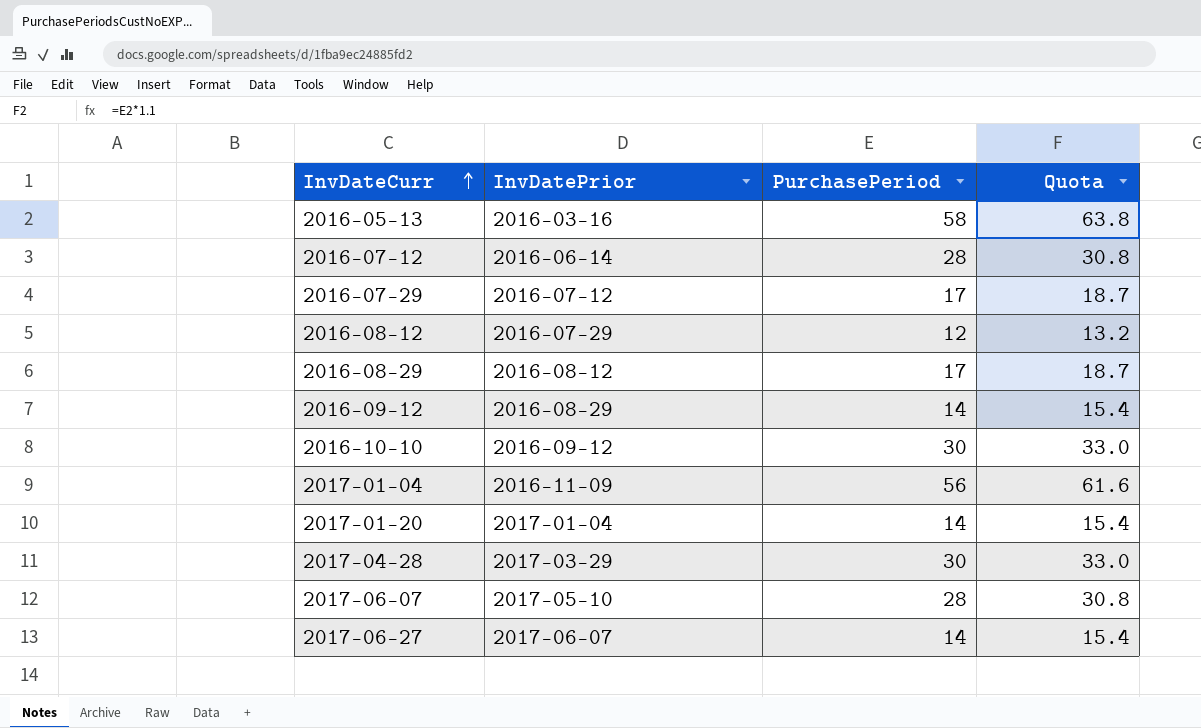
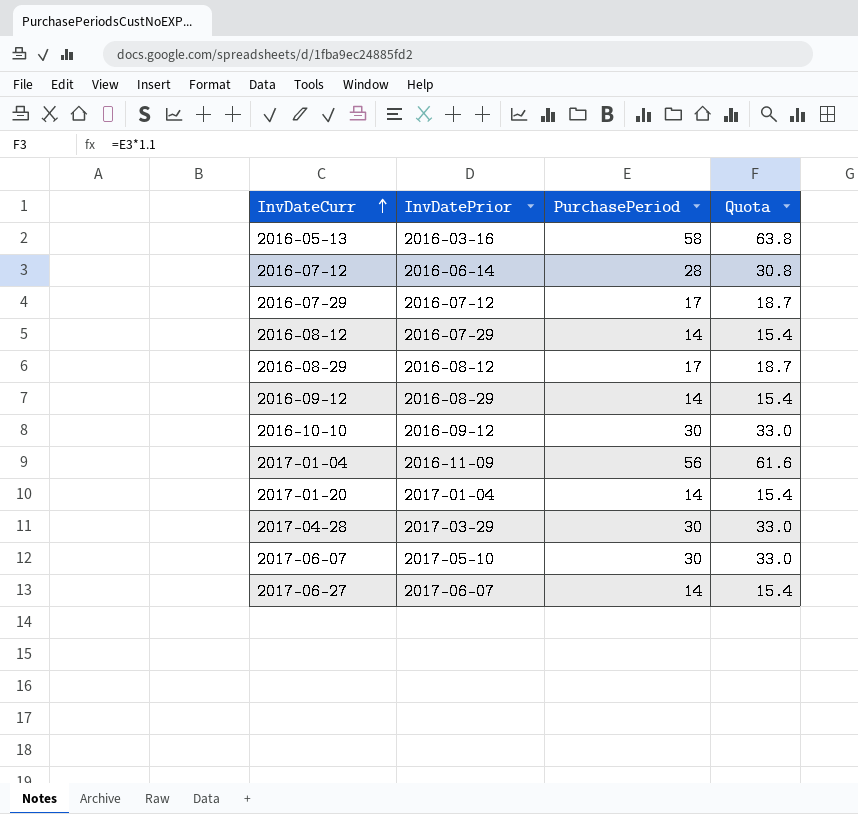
2016-08-12 | PurchasePeriod: 12 -> 14
2016-08-12 | Quota: 13.2 -> 15.4
2017-06-07 | PurchasePeriod: 28 -> 30
2017-06-07 | Quota: 30.8 -> 33.0

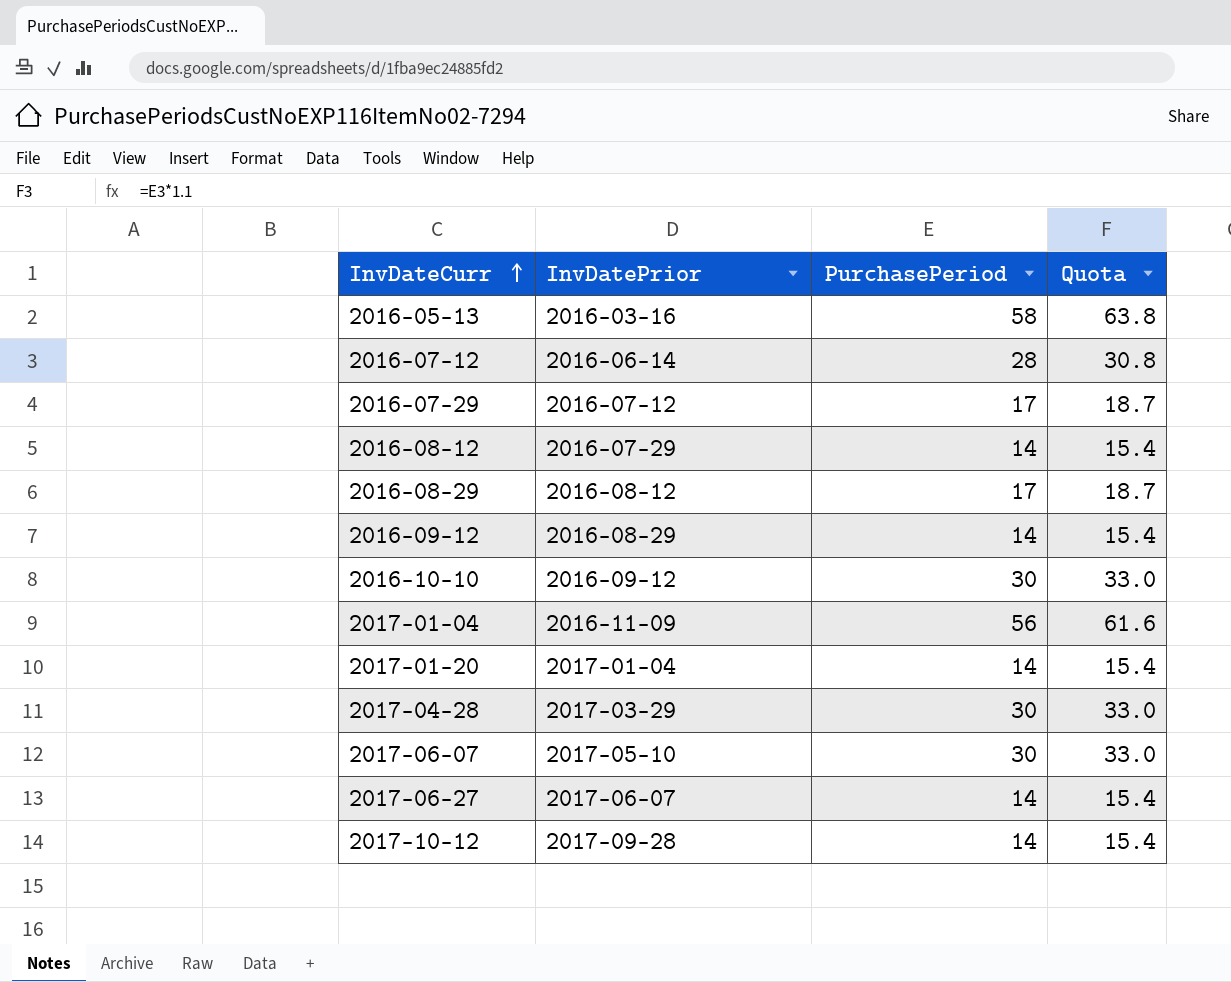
row 2017-10-12: none -> 2017-09-28 | 14 | 15.4

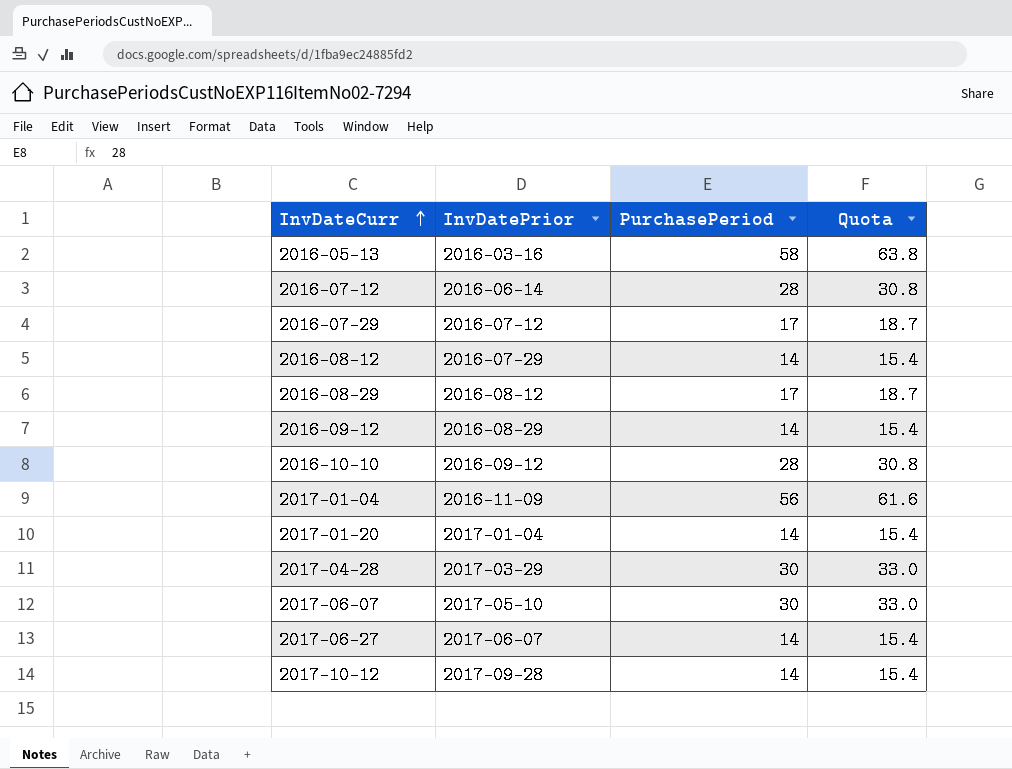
2016-10-10 | PurchasePeriod: 30 -> 28
2016-10-10 | Quota: 33.0 -> 30.8

